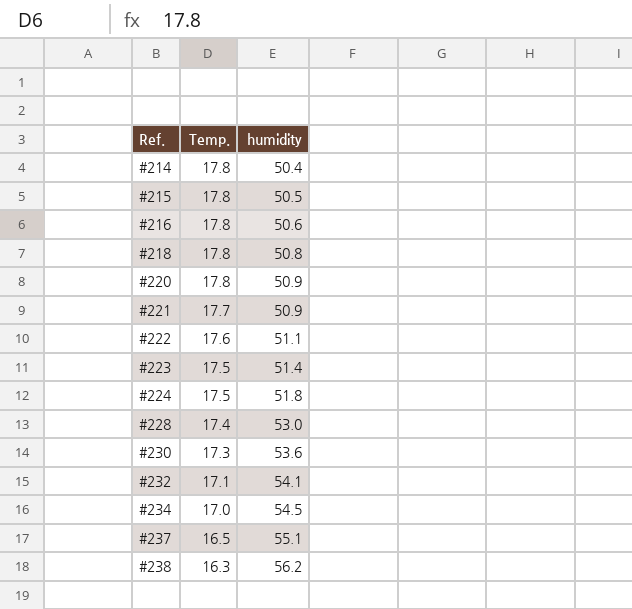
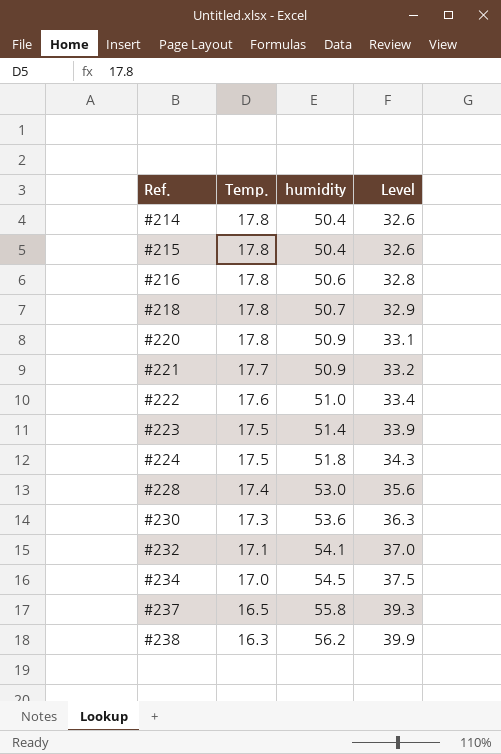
column Level | formula: none -> [humidity] - [Temp.]
#215 | humidity: 50.5 -> 50.4
#218 | humidity: 50.8 -> 50.7
#222 | humidity: 51.1 -> 51.0
#237 | humidity: 55.1 -> 55.8

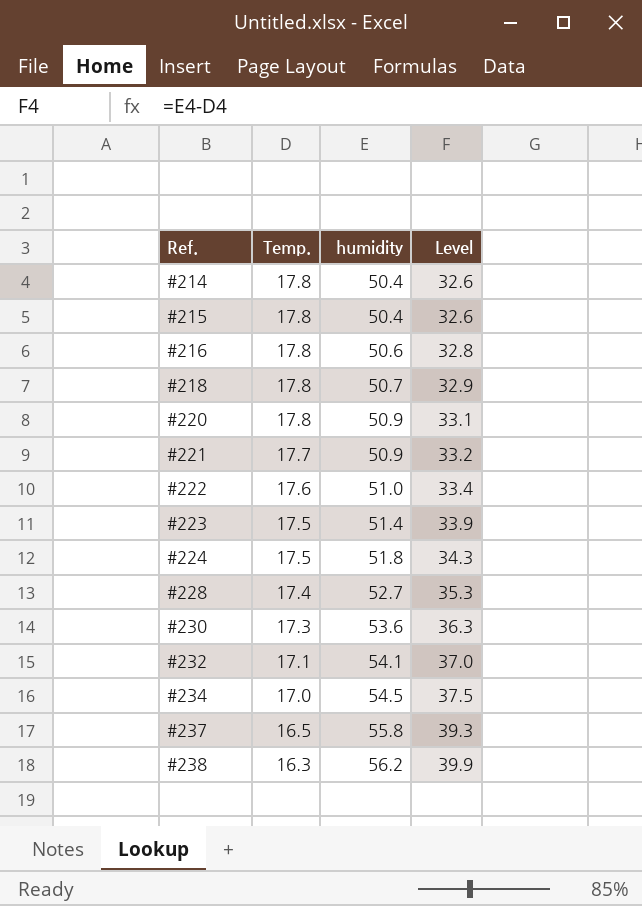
#228 | humidity: 53.0 -> 52.7
#228 | Level: 35.6 -> 35.3

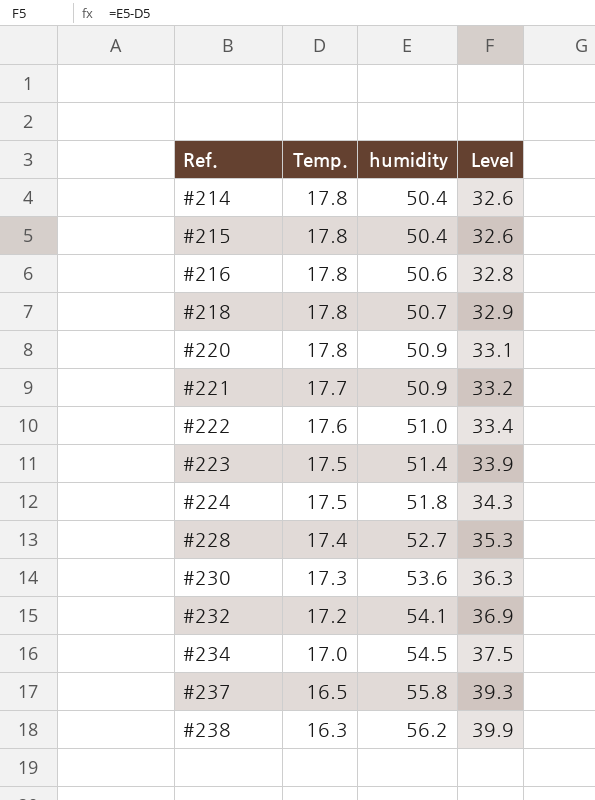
#232 | Temp.: 17.1 -> 17.2
#232 | Level: 37.0 -> 36.9

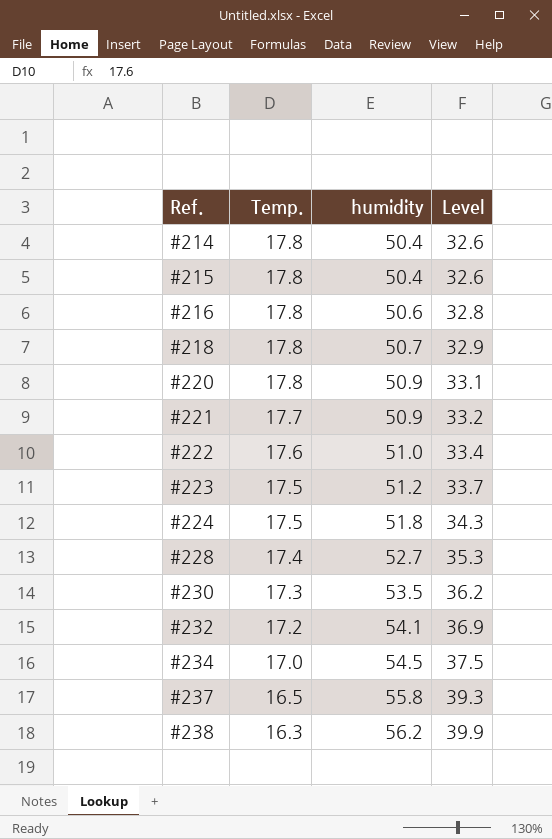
#223 | humidity: 51.4 -> 51.2
#223 | Level: 33.9 -> 33.7
#230 | humidity: 53.6 -> 53.5
#230 | Level: 36.3 -> 36.2

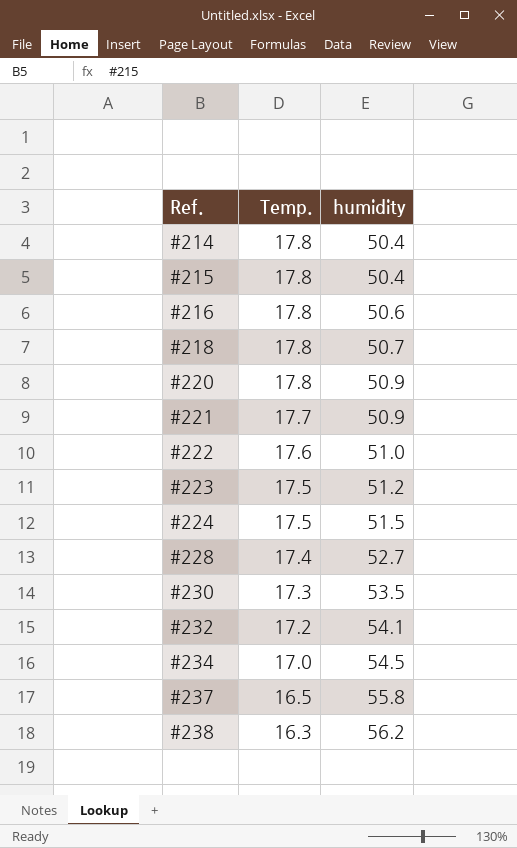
column Level | formula: [humidity] - [Temp.] -> none
#224 | humidity: 51.8 -> 51.5

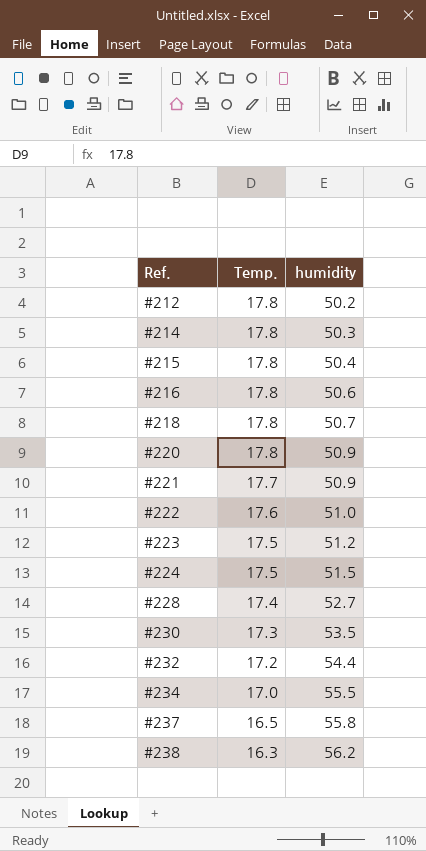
row #212: none -> 17.8 | 50.2
#214 | humidity: 50.4 -> 50.3
#232 | humidity: 54.1 -> 54.4
#234 | humidity: 54.5 -> 55.5

